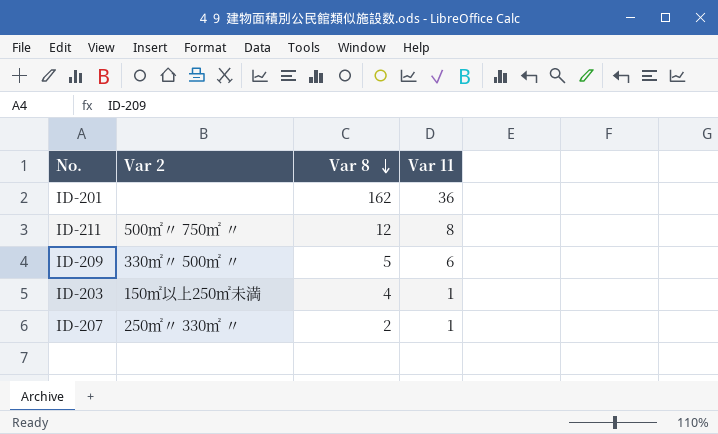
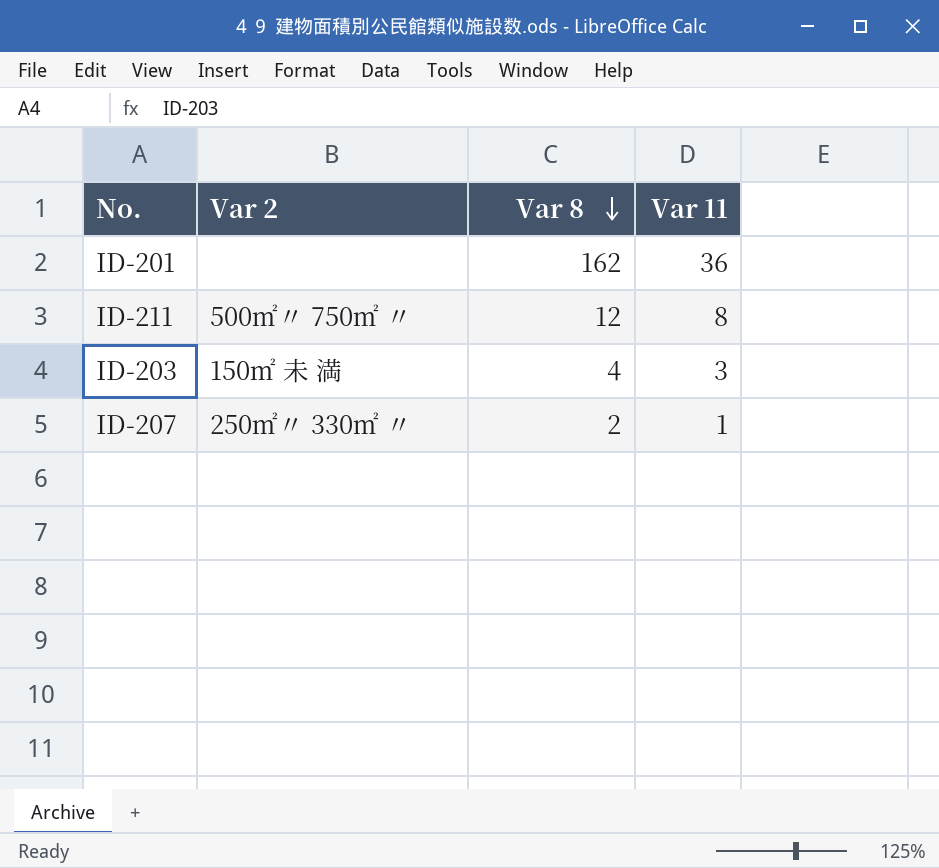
row ID-209: 330㎡〃 500㎡ 〃 | 5 | 6 -> none
ID-203 | Var 2: 150㎡以上250㎡未満 -> 150㎡ 未 満
ID-203 | Var 11: 1 -> 3

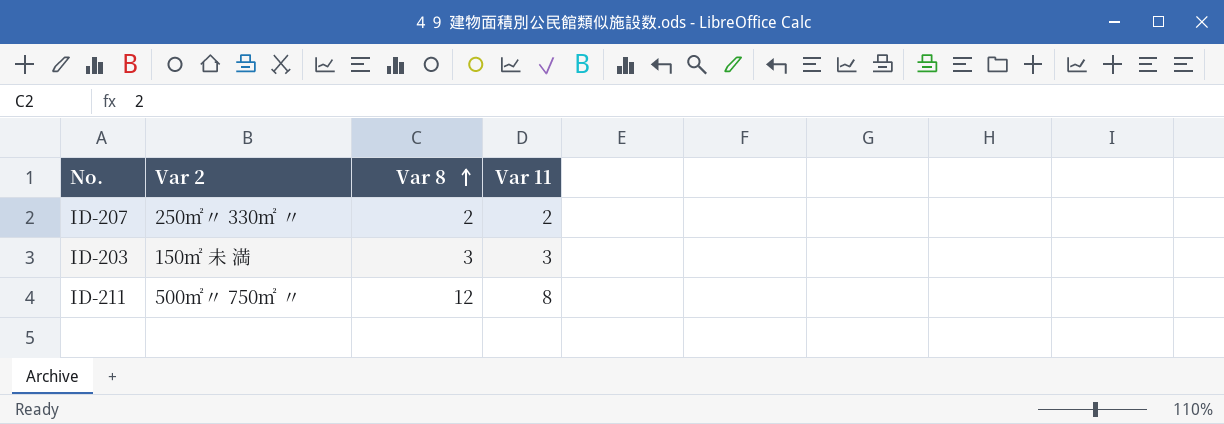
row order: Var 8 descending -> Var 8 ascending
row ID-201: none | 162 | 36 -> none
ID-207 | Var 11: 1 -> 2
ID-203 | Var 8: 4 -> 3

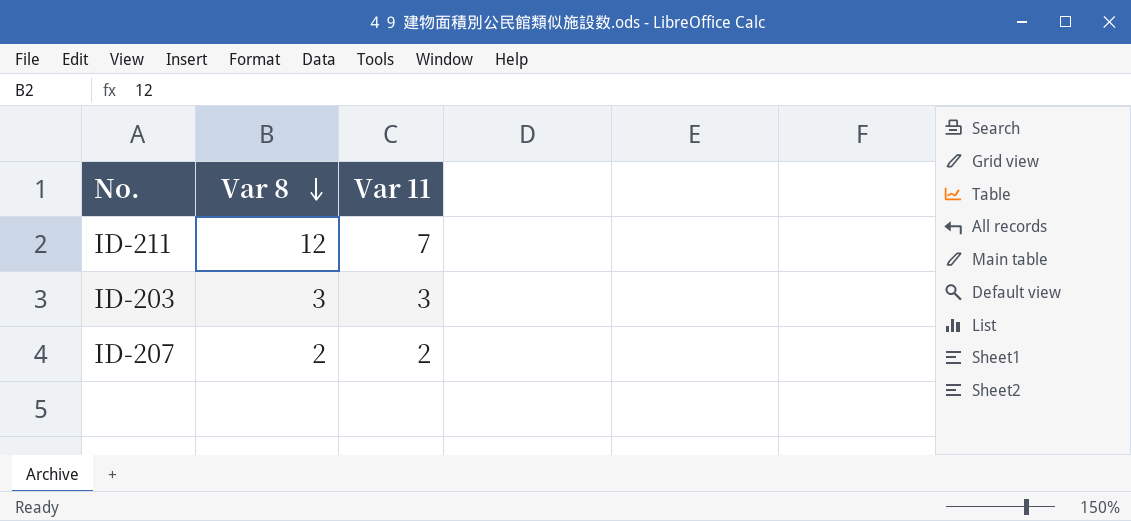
row order: Var 8 ascending -> Var 8 descending
column Var 2 | position: 2 -> none
ID-211 | Var 11: 8 -> 7

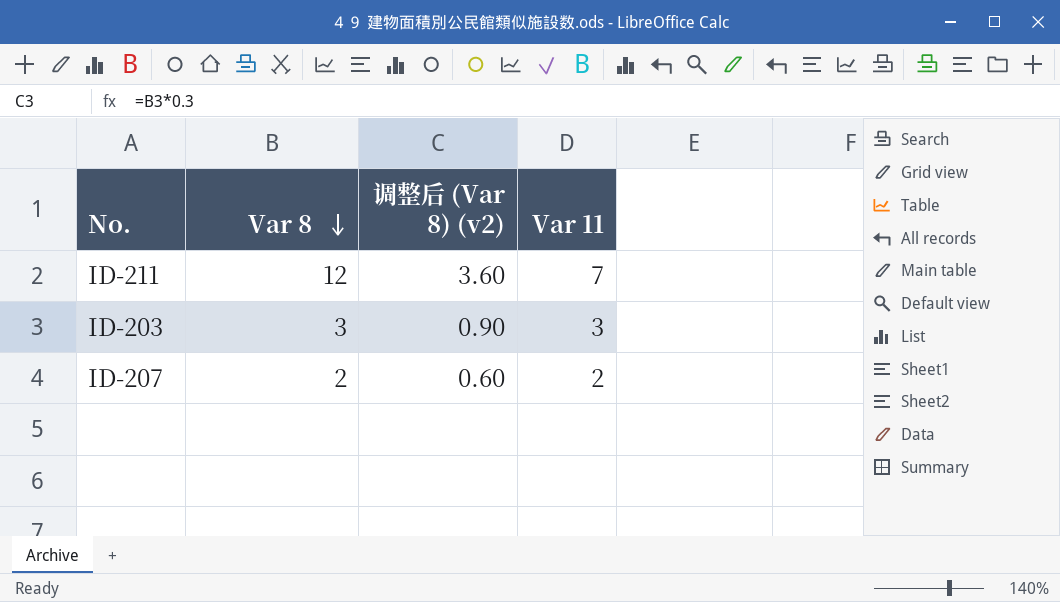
column 调整后 (Var 8) (v2) | formula: none -> [Var 8] * 0.3

